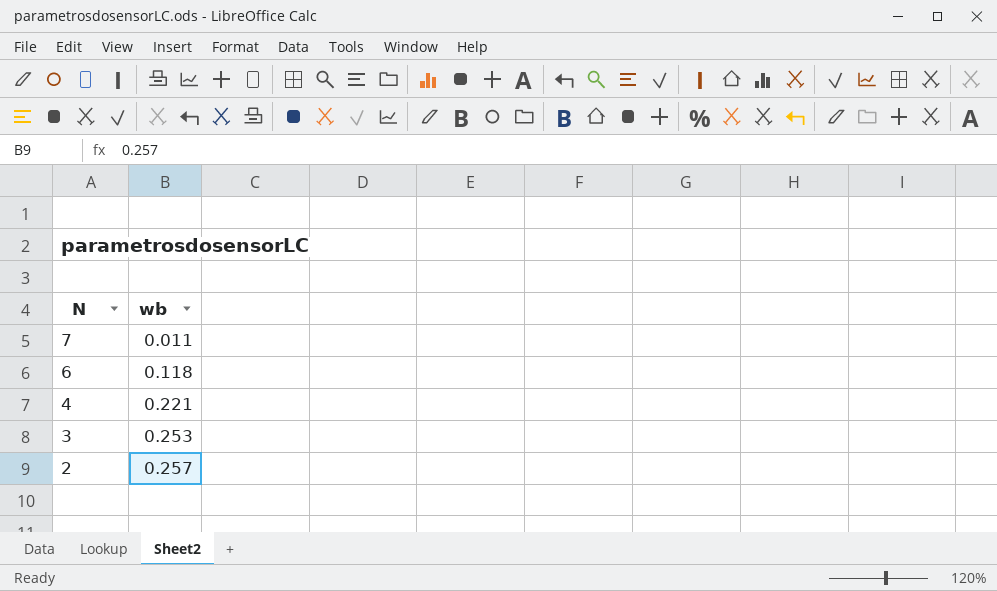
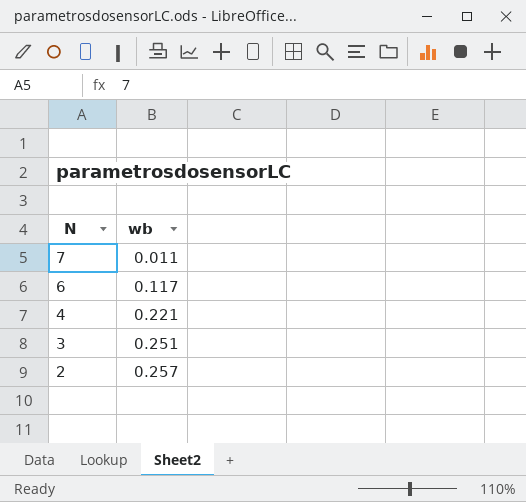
6 | wb: 0.118 -> 0.117
3 | wb: 0.253 -> 0.251

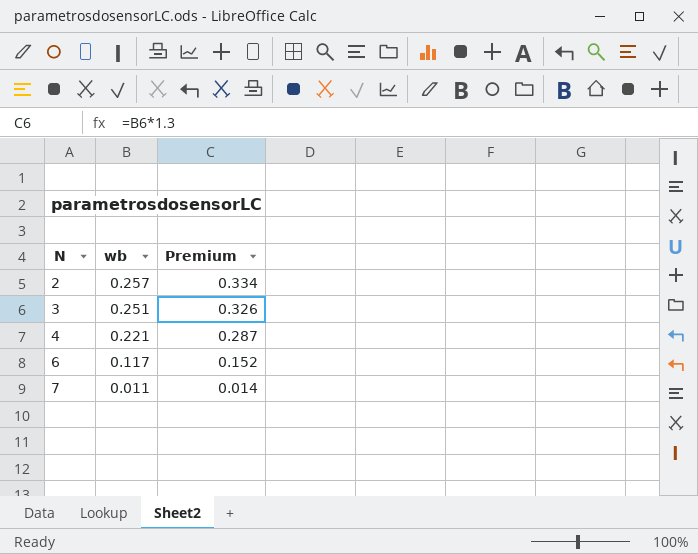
row order: N descending -> N ascending
column Premium | formula: none -> [wb] * 1.3

